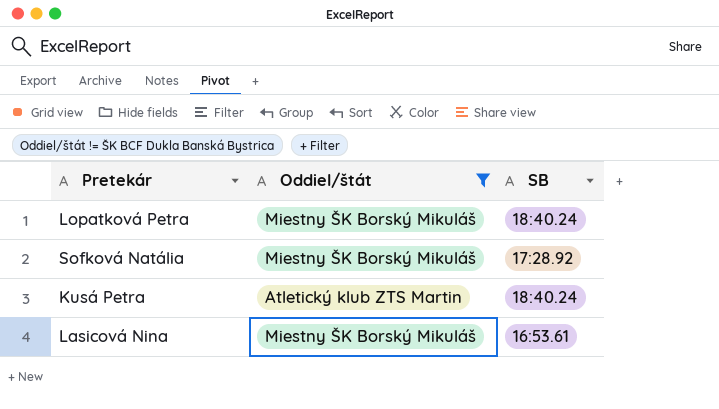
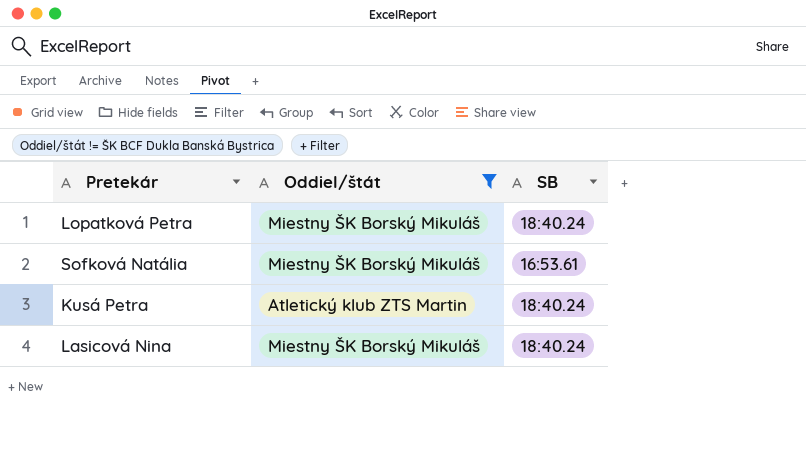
Sofková Natália | SB: 17:28.92 -> 16:53.61
Lasicová Nina | SB: 16:53.61 -> 18:40.24

